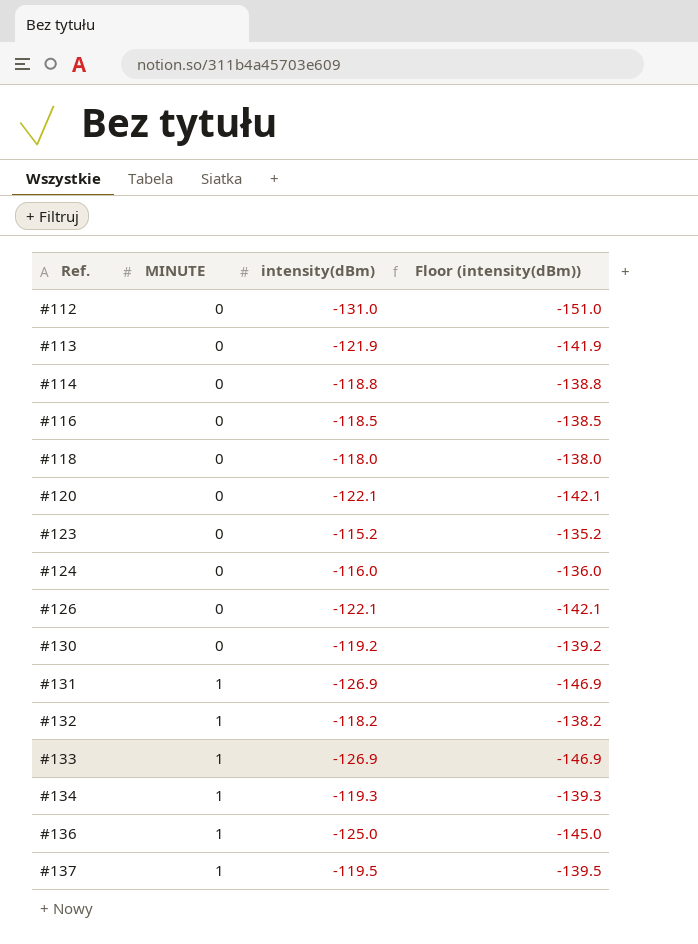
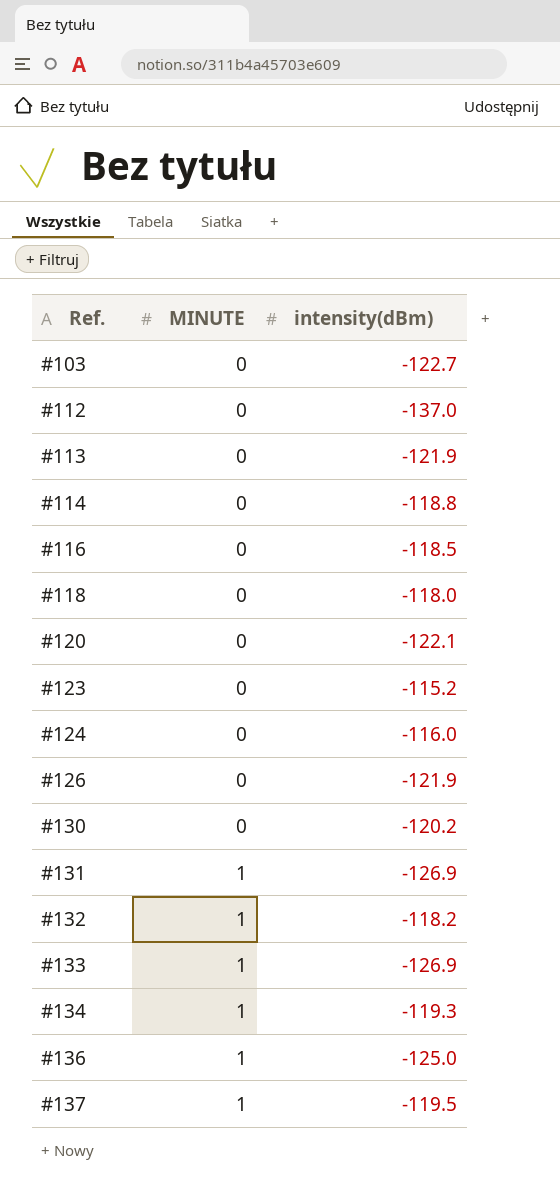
column Floor (intensity(dBm)) | formula: [intensity(dBm)] - 20 -> none
row #103: none -> 0 | -122.7
#112 | intensity(dBm): -131.0 -> -137.0
#126 | intensity(dBm): -122.1 -> -121.9
#130 | intensity(dBm): -119.2 -> -120.2

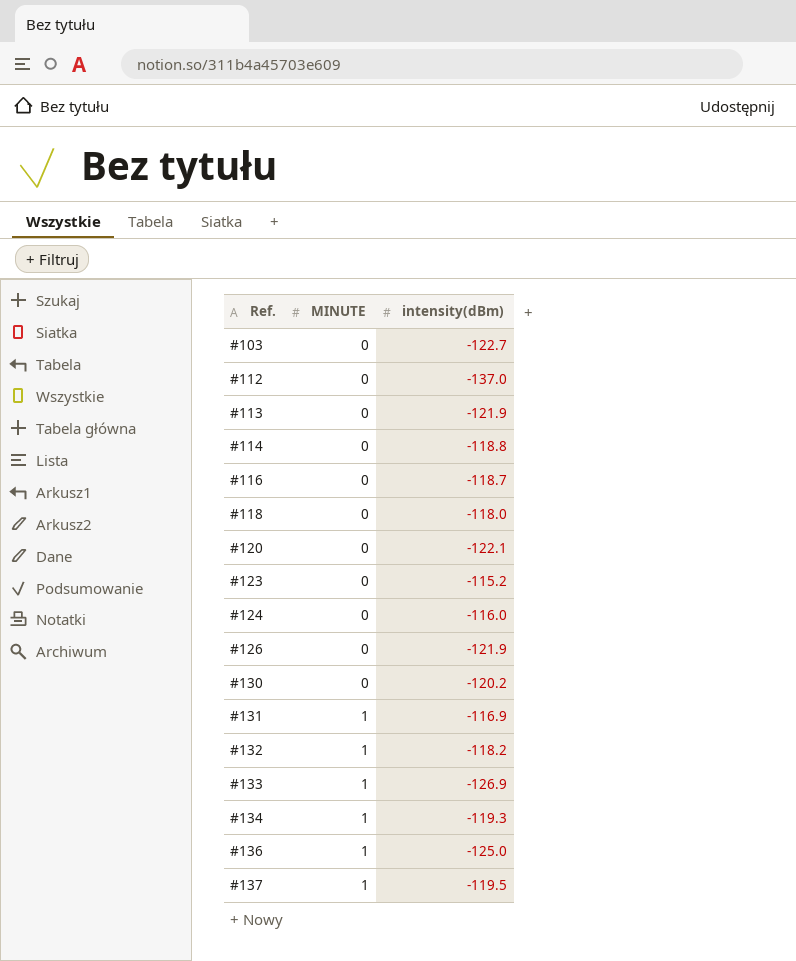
#116 | intensity(dBm): -118.5 -> -118.7
#131 | intensity(dBm): -126.9 -> -116.9

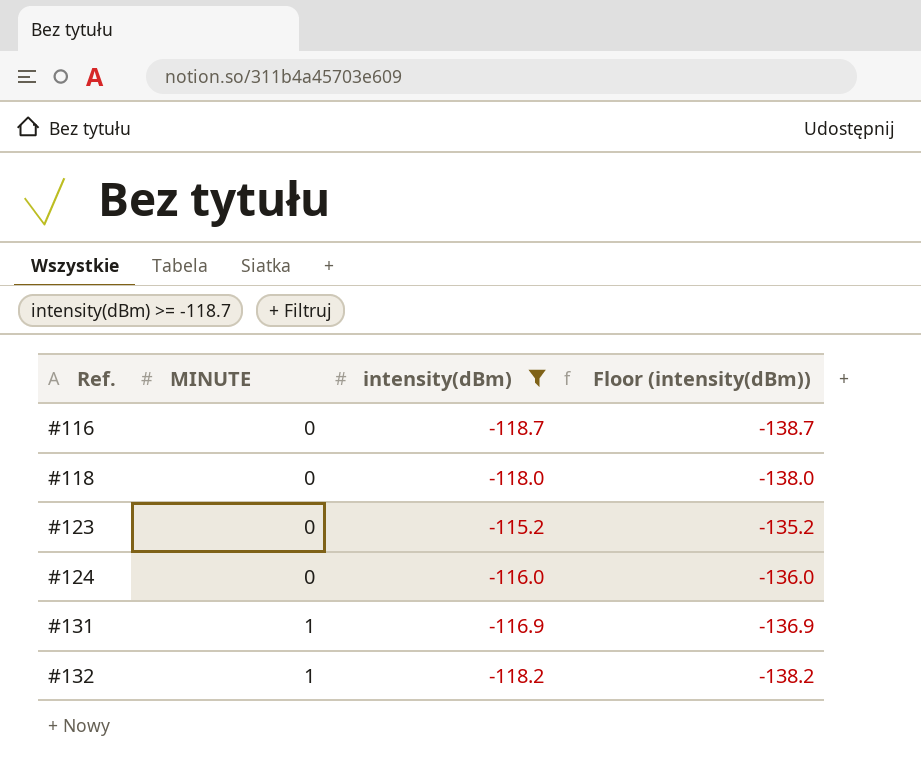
filter: none -> intensity(dBm) >= -118.7
column Floor (intensity(dBm)) | formula: none -> [intensity(dBm)] - 20

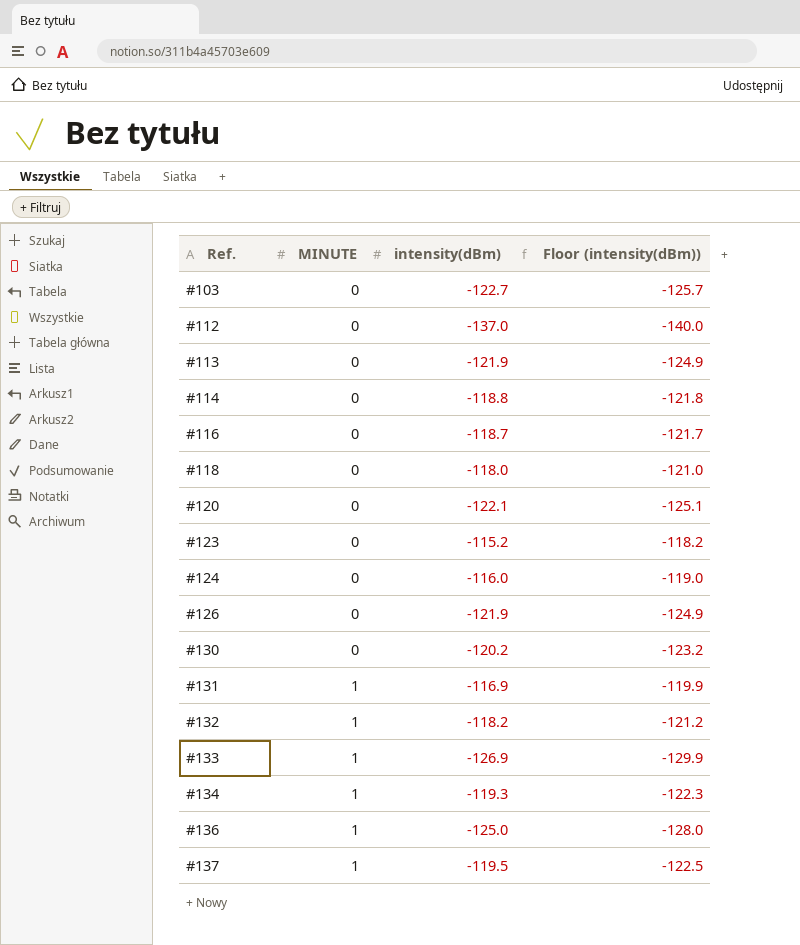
filter: intensity(dBm) >= -118.7 -> none
column Floor (intensity(dBm)) | formula: [intensity(dBm)] - 20 -> [intensity(dBm)] - 3

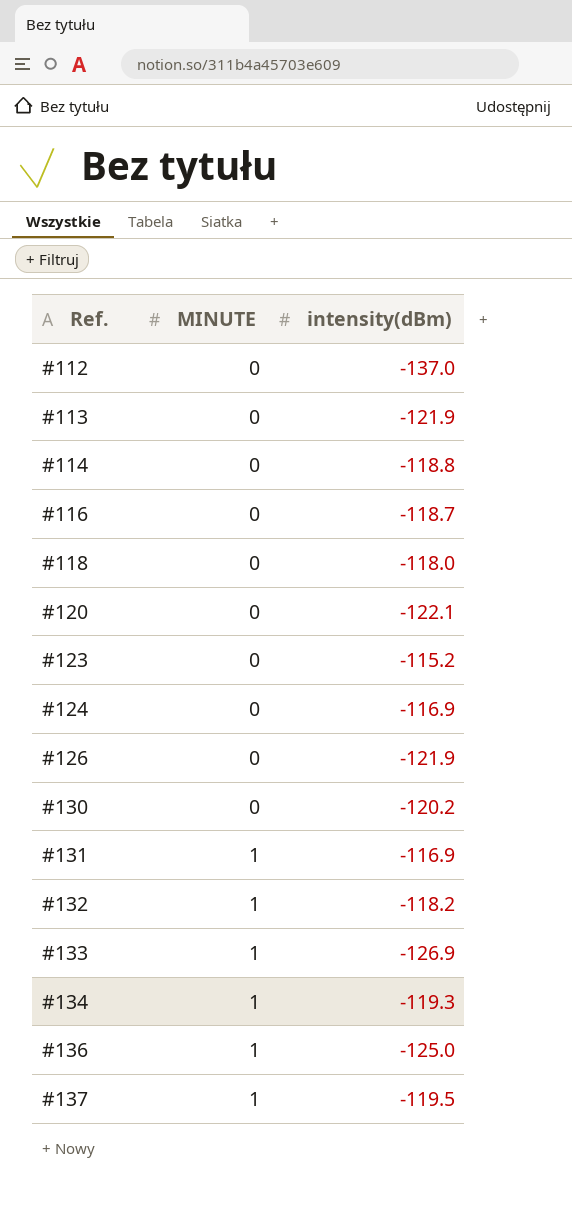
column Floor (intensity(dBm)) | formula: [intensity(dBm)] - 3 -> none
row #103: 0 | -122.7 | -125.7 -> none
#124 | intensity(dBm): -116.0 -> -116.9

